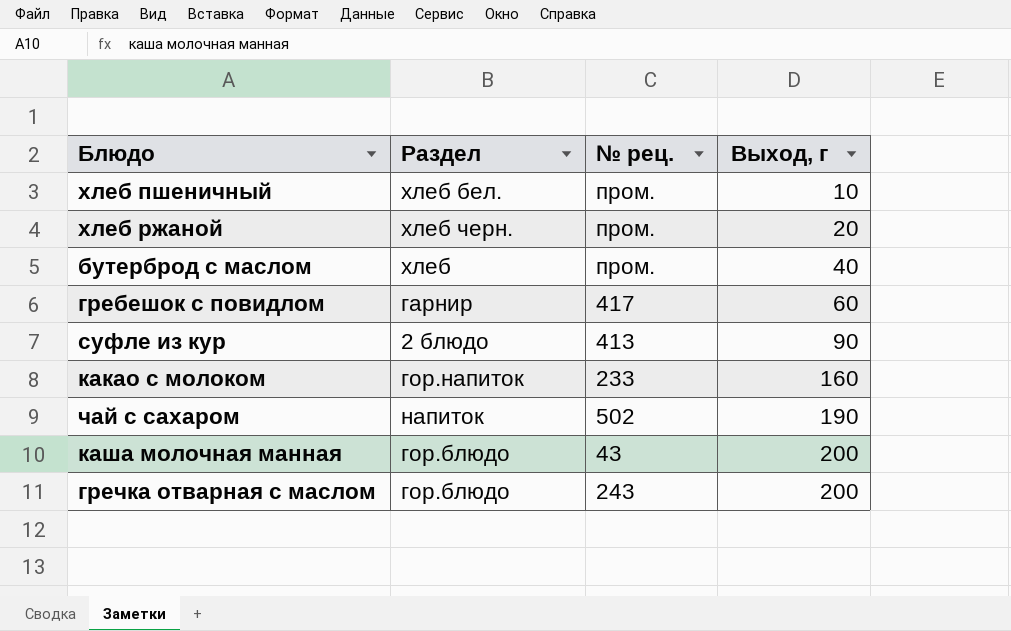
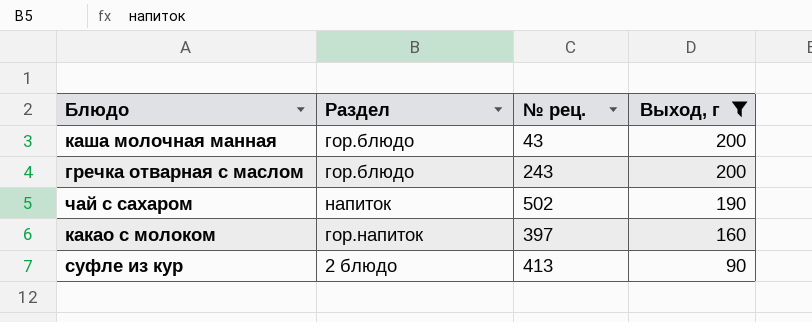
filter: none -> Выход, г >= 90
row order: Выход, г ascending -> Выход, г descending
какао с молоком | № рец.: 233 -> 397

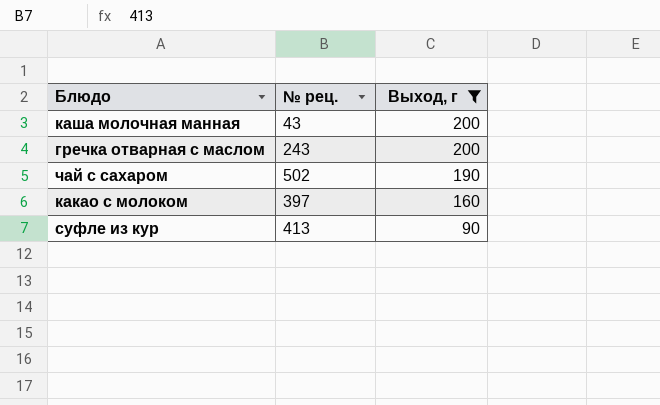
column Раздел | position: 2 -> none

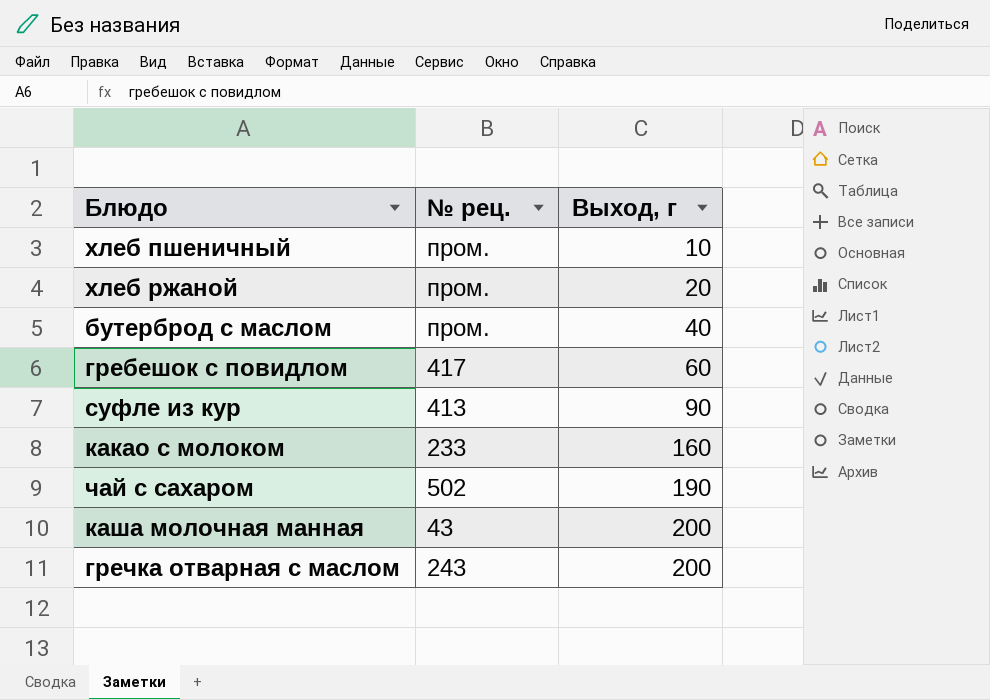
filter: Выход, г >= 90 -> none
row order: Выход, г descending -> Выход, г ascending
какао с молоком | № рец.: 397 -> 233

